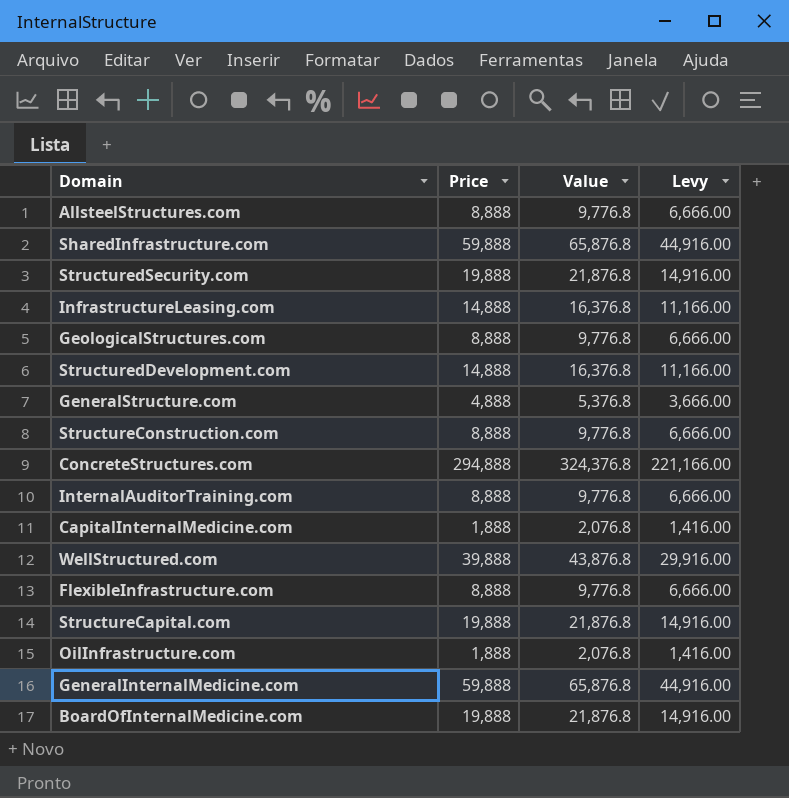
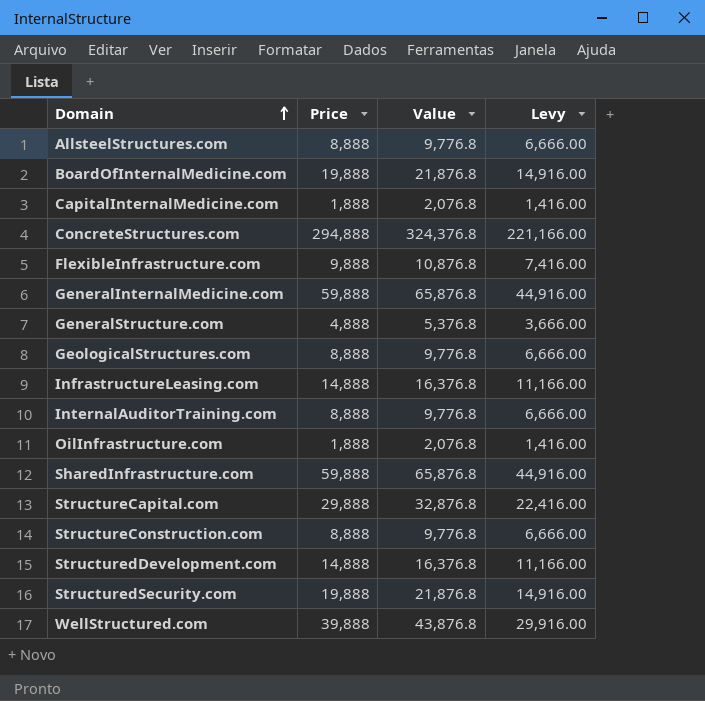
row order: none -> Domain ascending
FlexibleInfrastructure.com | Price: 8,888 -> 9,888
FlexibleInfrastructure.com | Value: 9,776.8 -> 10,876.8
FlexibleInfrastructure.com | Levy: 6,666.00 -> 7,416.00
StructureCapital.com | Price: 19,888 -> 29,888
StructureCapital.com | Value: 21,876.8 -> 32,876.8
StructureCapital.com | Levy: 14,916.00 -> 22,416.00

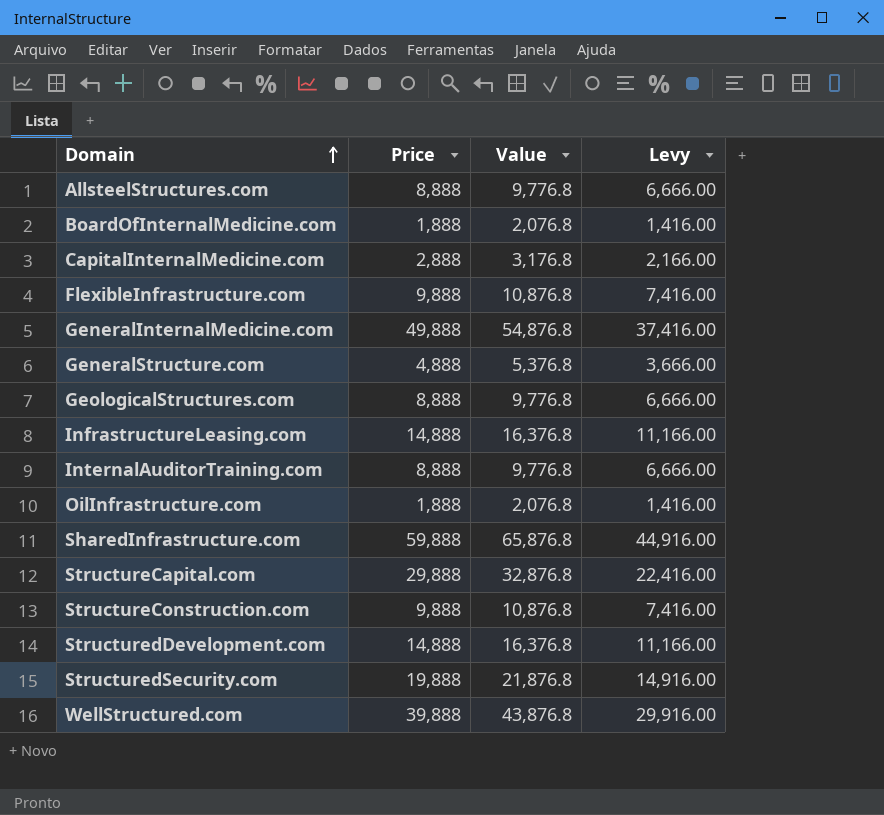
row ConcreteStructures.com: 294,888 | 324,376.8 | 221,166.00 -> none
BoardOfInternalMedicine.com | Price: 19,888 -> 1,888
BoardOfInternalMedicine.com | Value: 21,876.8 -> 2,076.8
BoardOfInternalMedicine.com | Levy: 14,916.00 -> 1,416.00
CapitalInternalMedicine.com | Price: 1,888 -> 2,888
CapitalInternalMedicine.com | Value: 2,076.8 -> 3,176.8
CapitalInternalMedicine.com | Levy: 1,416.00 -> 2,166.00
GeneralInternalMedicine.com | Price: 59,888 -> 49,888
GeneralInternalMedicine.com | Value: 65,876.8 -> 54,876.8
GeneralInternalMedicine.com | Levy: 44,916.00 -> 37,416.00
StructureConstruction.com | Price: 8,888 -> 9,888
StructureConstruction.com | Value: 9,776.8 -> 10,876.8
StructureConstruction.com | Levy: 6,666.00 -> 7,416.00

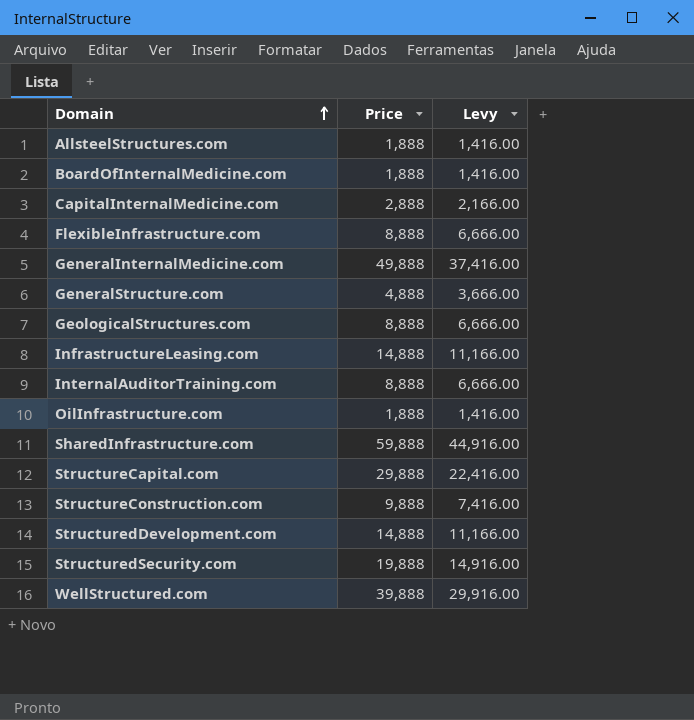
column Value | formula: [Price] * 1.1 -> none
AllsteelStructures.com | Price: 8,888 -> 1,888
AllsteelStructures.com | Levy: 6,666.00 -> 1,416.00
FlexibleInfrastructure.com | Price: 9,888 -> 8,888
FlexibleInfrastructure.com | Levy: 7,416.00 -> 6,666.00

